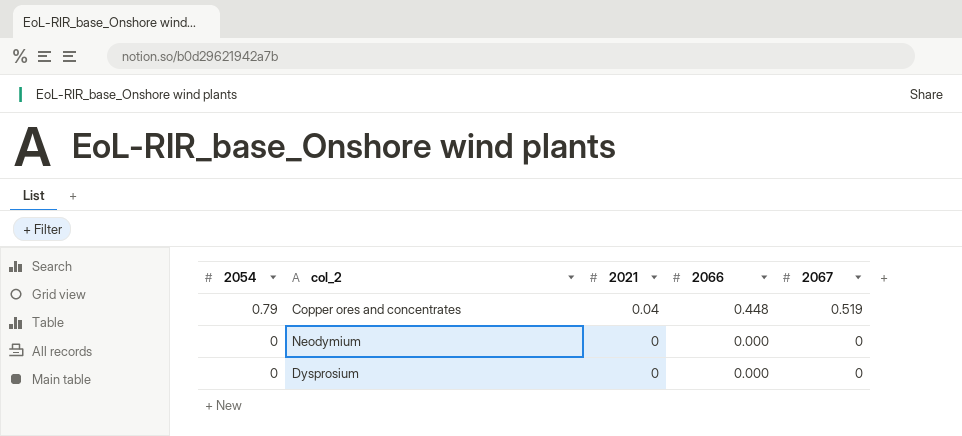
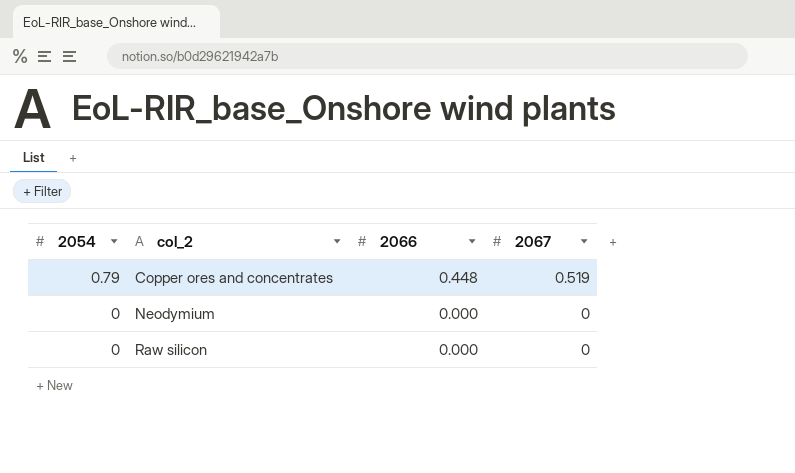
column 2021 | position: 3 -> none
row Dysprosium: 0 | 0 | 0.000 | 0 -> none
row Raw silicon: none -> 0 | 0.000 | 0

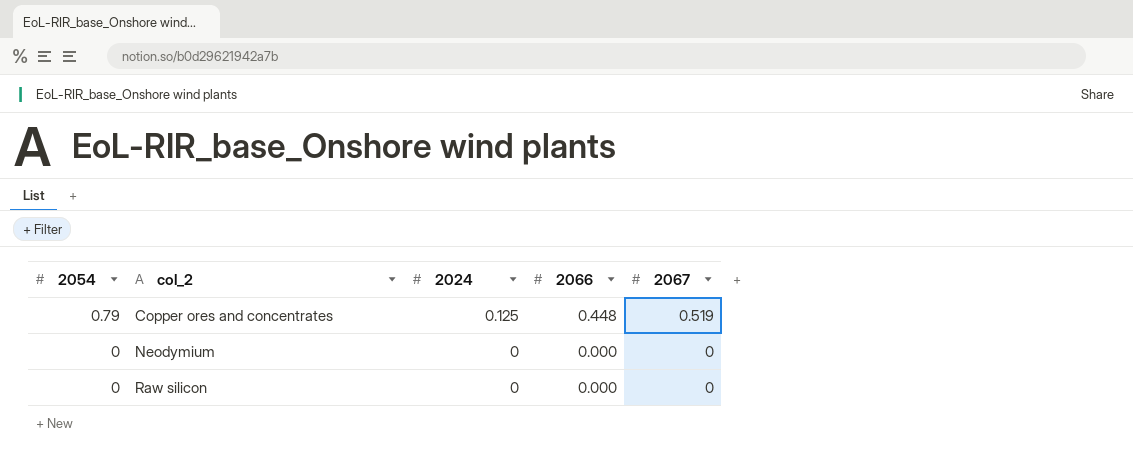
column 2024 | position: none -> 3

